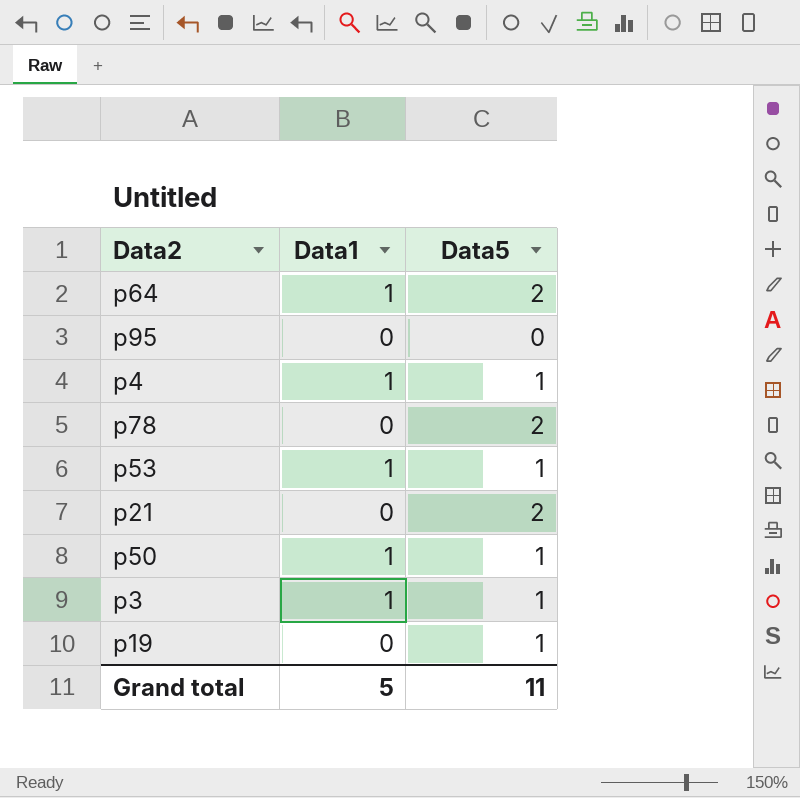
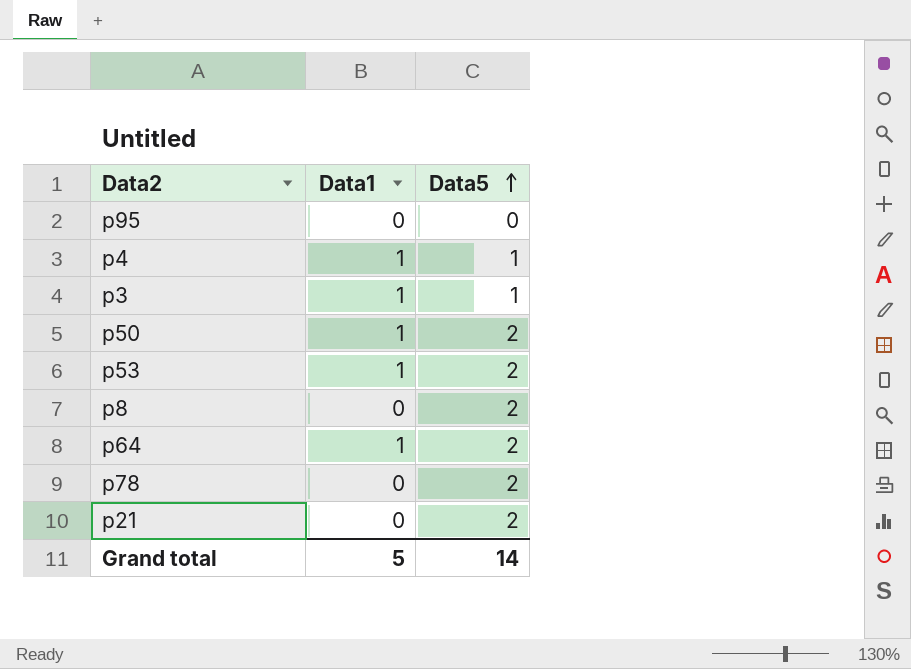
row order: none -> Data5 ascending
row p19: 0 | 1 -> none
p50 | Data5: 1 -> 2
p53 | Data5: 1 -> 2
row p8: none -> 0 | 2
Grand total | Data5: 11 -> 14

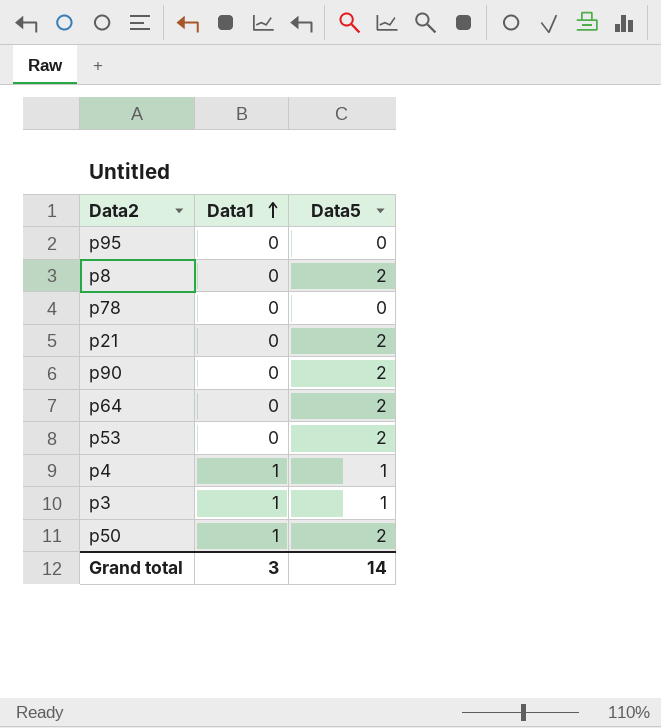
row order: Data5 ascending -> Data1 ascending
p78 | Data5: 2 -> 0
row p90: none -> 0 | 2
p64 | Data1: 1 -> 0
p53 | Data1: 1 -> 0
Grand total | Data1: 5 -> 3

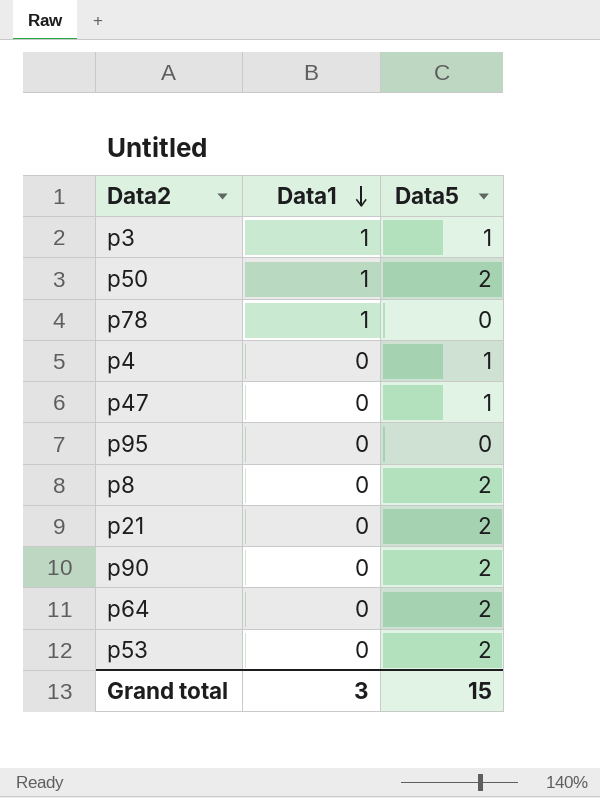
row order: Data1 ascending -> Data1 descending
p78 | Data1: 0 -> 1
p4 | Data1: 1 -> 0
row p47: none -> 0 | 1
Grand total | Data5: 14 -> 15

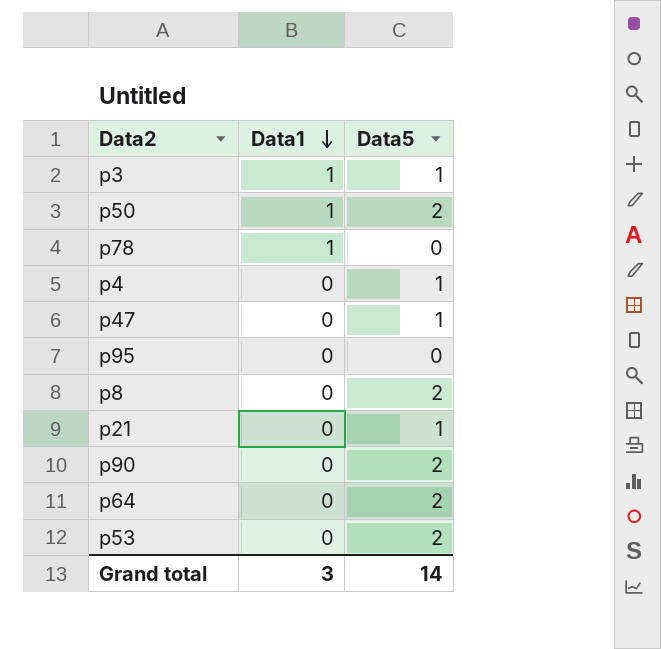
p21 | Data5: 2 -> 1
Grand total | Data5: 15 -> 14

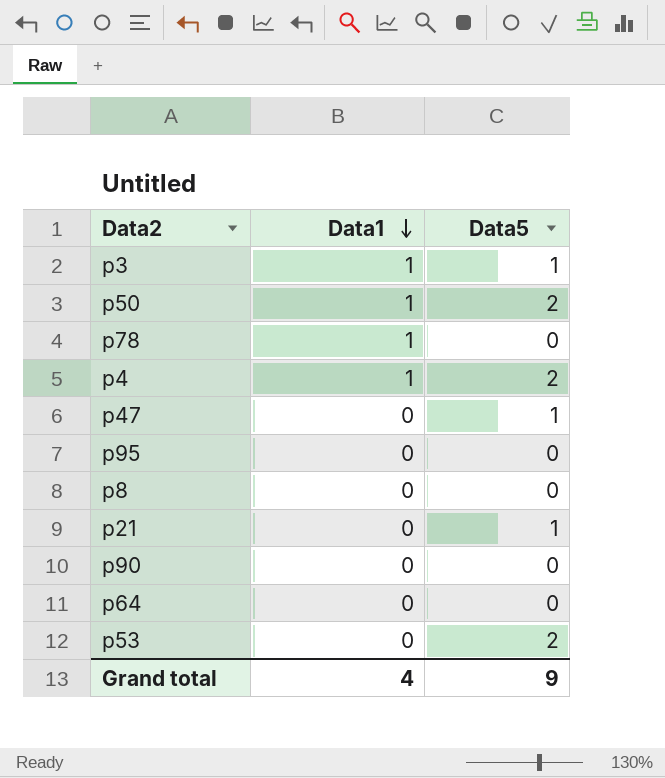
p4 | Data1: 0 -> 1
p4 | Data5: 1 -> 2
p8 | Data5: 2 -> 0
p90 | Data5: 2 -> 0
p64 | Data5: 2 -> 0
Grand total | Data1: 3 -> 4
Grand total | Data5: 14 -> 9

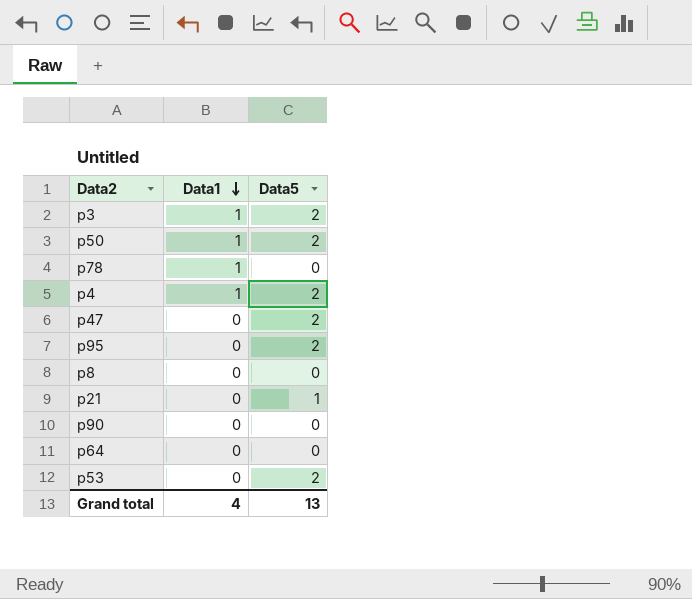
p3 | Data5: 1 -> 2
p47 | Data5: 1 -> 2
p95 | Data5: 0 -> 2
Grand total | Data5: 9 -> 13

